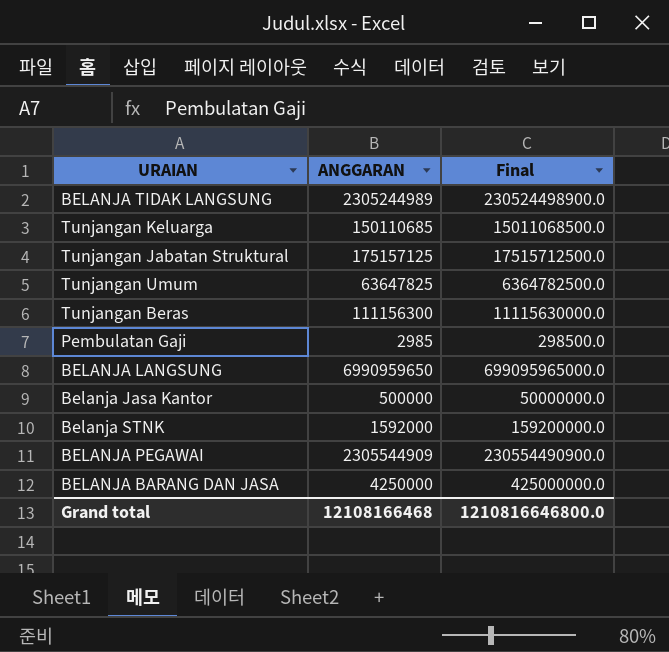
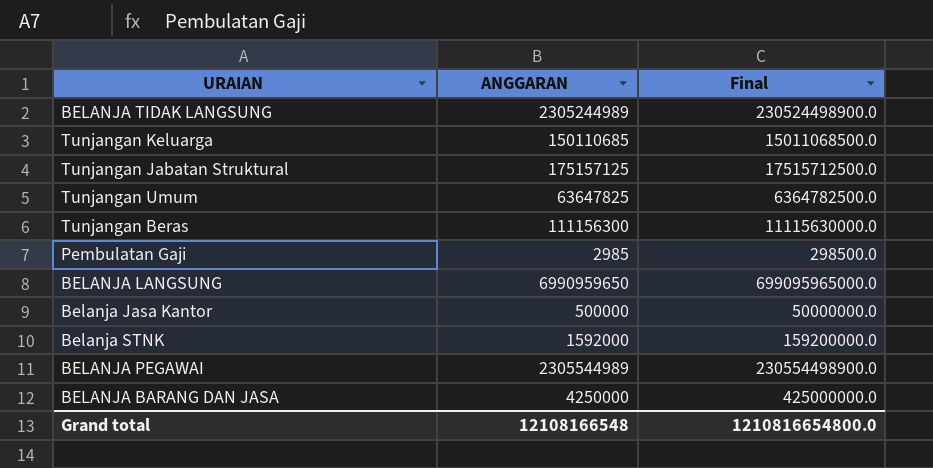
BELANJA PEGAWAI | ANGGARAN: 2305544909 -> 2305544989
BELANJA PEGAWAI | Final: 230554490900.0 -> 230554498900.0
Grand total | ANGGARAN: 12108166468 -> 12108166548
Grand total | Final: 1210816646800.0 -> 1210816654800.0

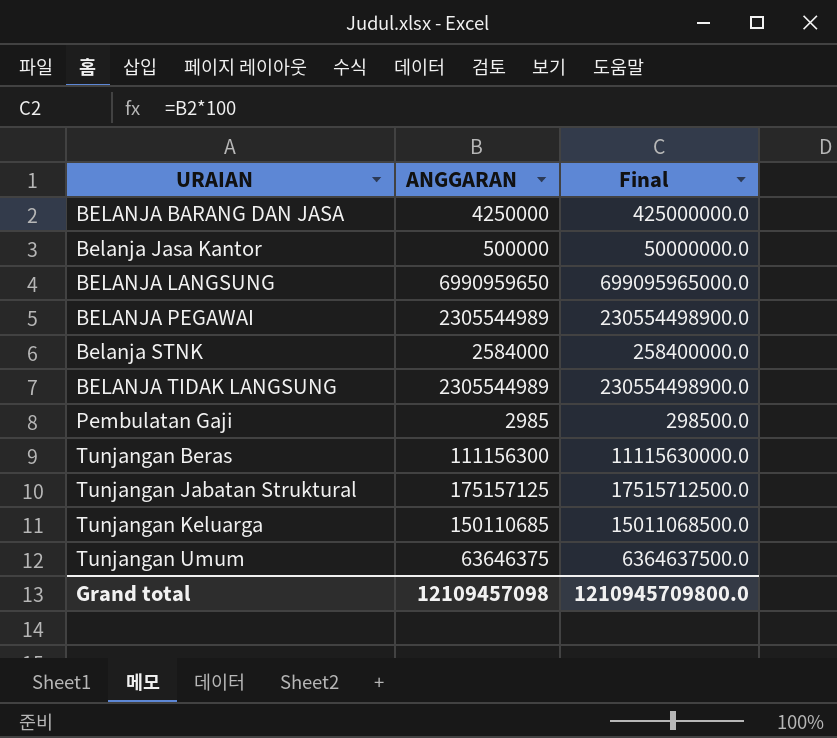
row order: none -> URAIAN ascending
Belanja STNK | ANGGARAN: 1592000 -> 2584000
Belanja STNK | Final: 159200000.0 -> 258400000.0
BELANJA TIDAK LANGSUNG | ANGGARAN: 2305244989 -> 2305544989
BELANJA TIDAK LANGSUNG | Final: 230524498900.0 -> 230554498900.0
Tunjangan Umum | ANGGARAN: 63647825 -> 63646375
Tunjangan Umum | Final: 6364782500.0 -> 6364637500.0
Grand total | ANGGARAN: 12108166548 -> 12109457098
Grand total | Final: 1210816654800.0 -> 1210945709800.0

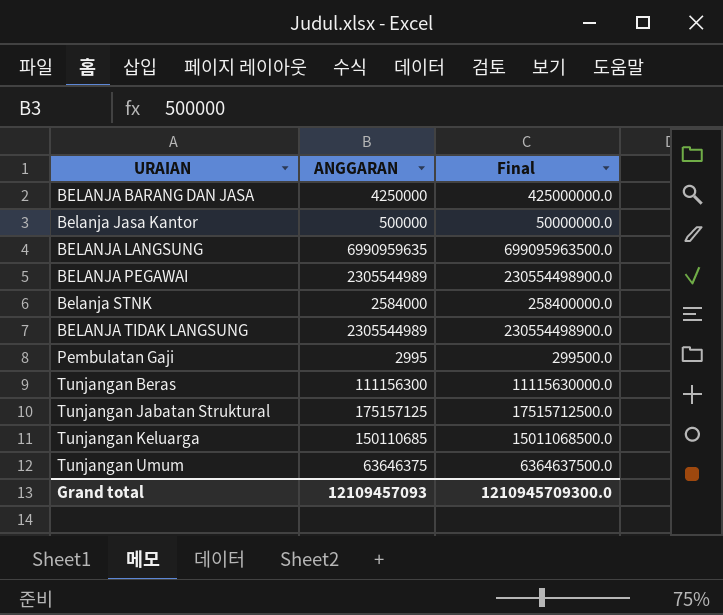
BELANJA LANGSUNG | ANGGARAN: 6990959650 -> 6990959635
BELANJA LANGSUNG | Final: 699095965000.0 -> 699095963500.0
Pembulatan Gaji | ANGGARAN: 2985 -> 2995
Pembulatan Gaji | Final: 298500.0 -> 299500.0
Grand total | ANGGARAN: 12109457098 -> 12109457093
Grand total | Final: 1210945709800.0 -> 1210945709300.0

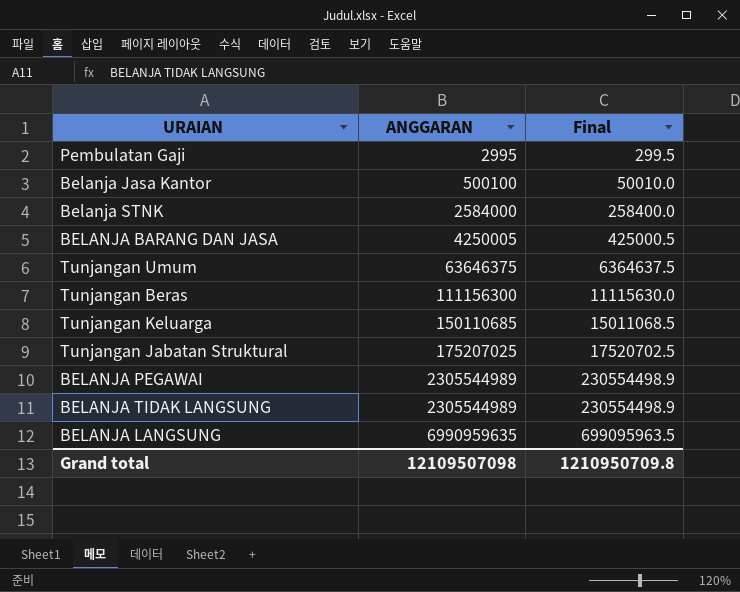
row order: URAIAN ascending -> ANGGARAN ascending
column Final | formula: [ANGGARAN] * 100 -> [ANGGARAN] * 0.1
Belanja Jasa Kantor | ANGGARAN: 500000 -> 500100
BELANJA BARANG DAN JASA | ANGGARAN: 4250000 -> 4250005
Tunjangan Jabatan Struktural | ANGGARAN: 175157125 -> 175207025
Grand total | ANGGARAN: 12109457093 -> 12109507098
Grand total | Final: 1210945709300.0 -> 1210950709.8

